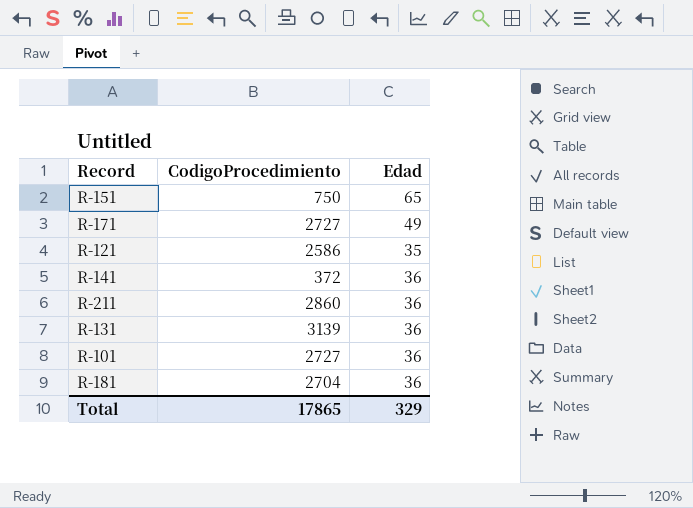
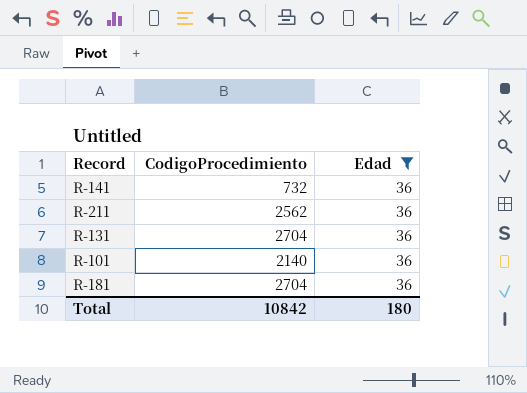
filter: none -> Edad = 36
R-141 | CodigoProcedimiento: 372 -> 732
R-211 | CodigoProcedimiento: 2860 -> 2562
R-131 | CodigoProcedimiento: 3139 -> 2704
R-101 | CodigoProcedimiento: 2727 -> 2140
Total | CodigoProcedimiento: 17865 -> 10842
Total | Edad: 329 -> 180

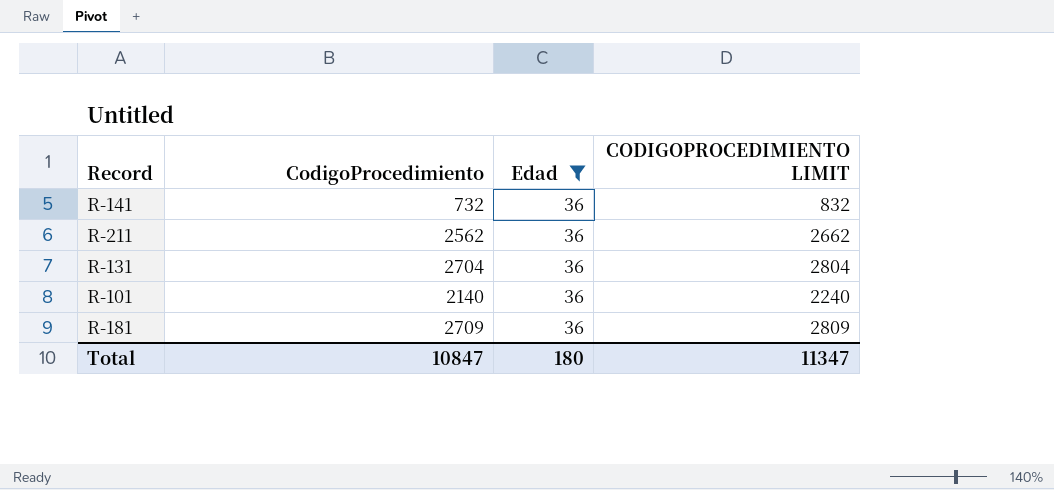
column CODIGOPROCEDIMIENTO LIMIT | formula: none -> [CodigoProcedimiento] + 100
R-181 | CodigoProcedimiento: 2704 -> 2709
Total | CodigoProcedimiento: 10842 -> 10847

